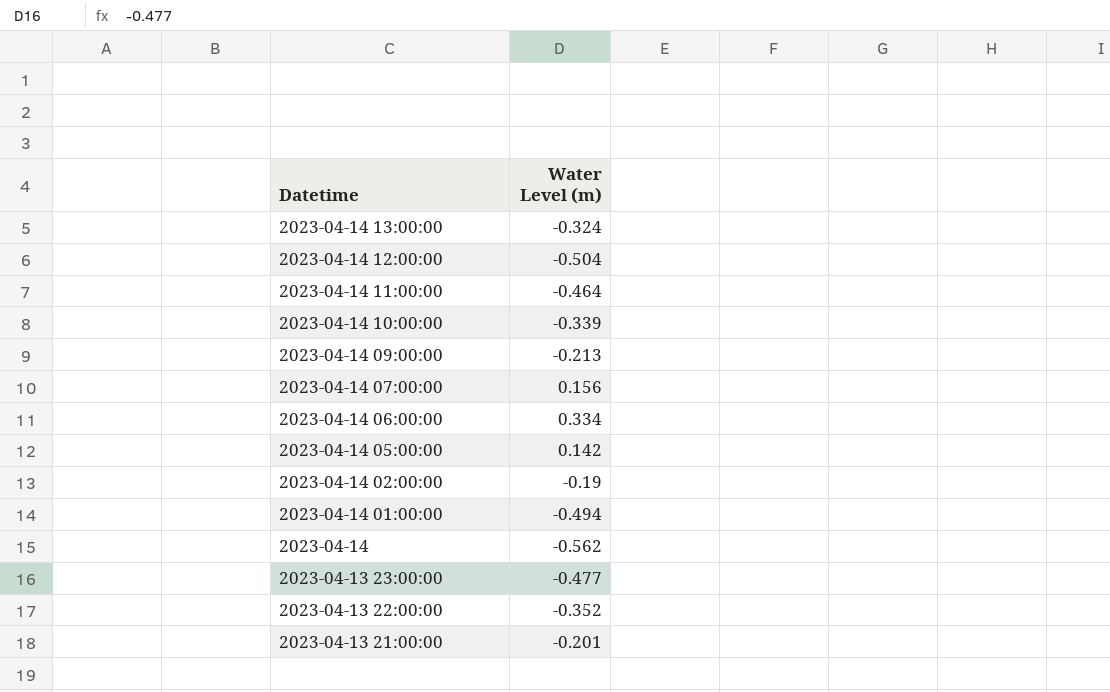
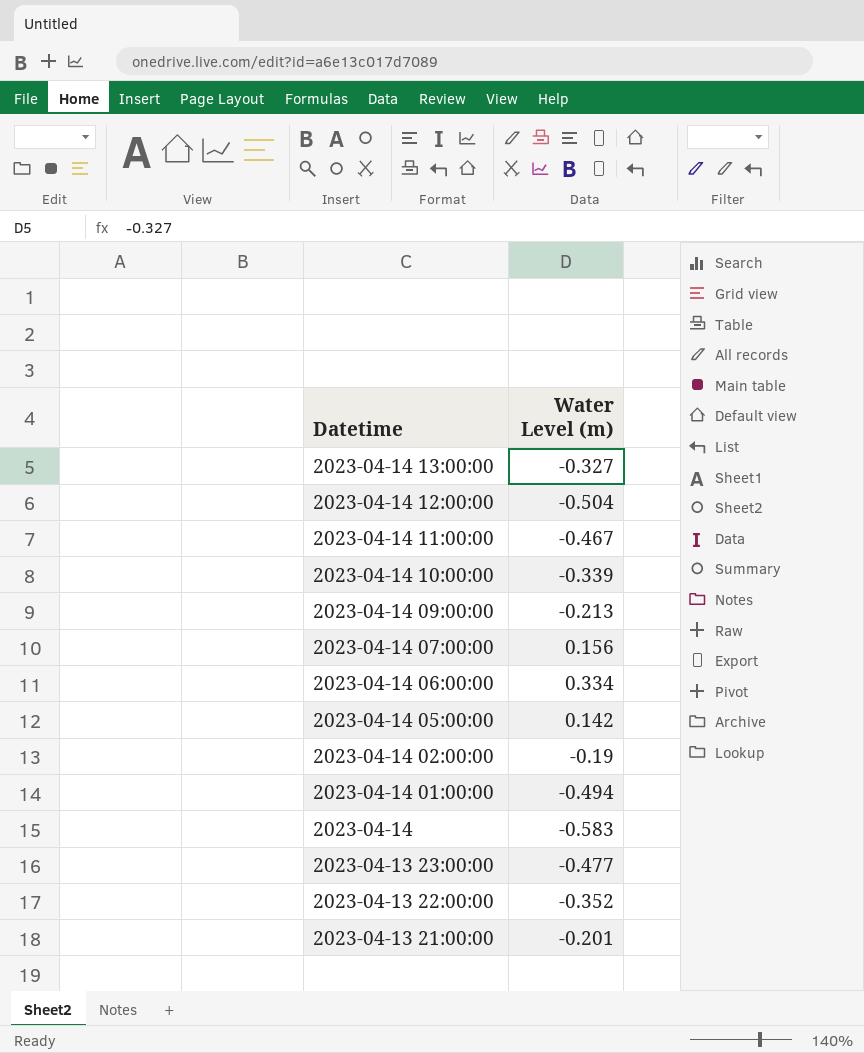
2023-04-14 13:00:00 | Water Level (m): -0.324 -> -0.327
2023-04-14 11:00:00 | Water Level (m): -0.464 -> -0.467
2023-04-14 | Water Level (m): -0.562 -> -0.583

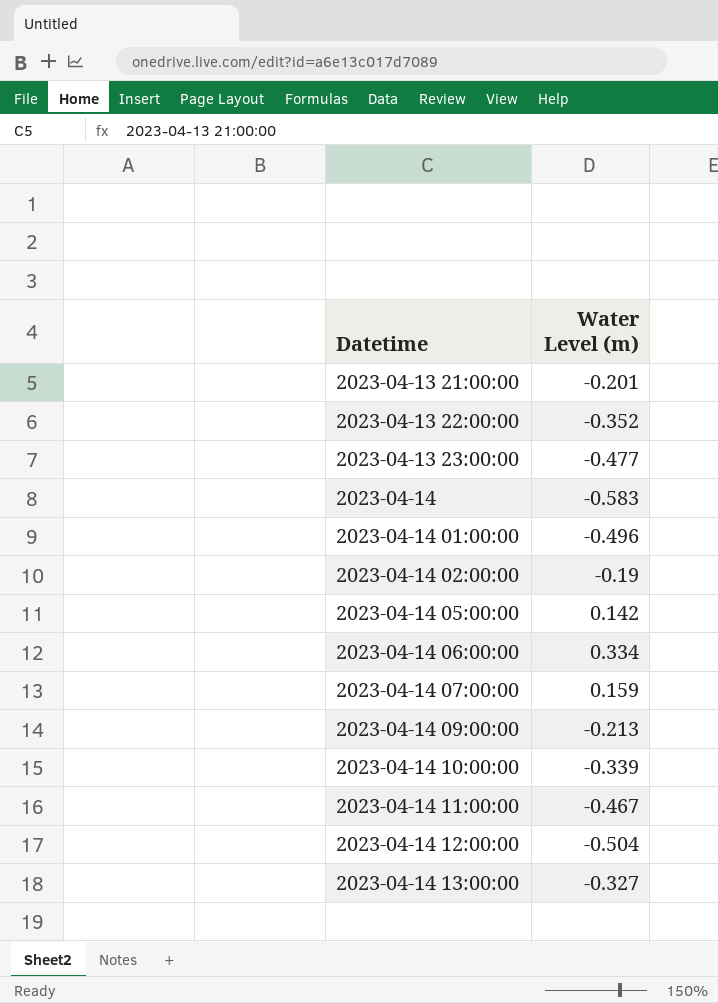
row order: Datetime descending -> Datetime ascending
2023-04-14 01:00:00 | Water Level (m): -0.494 -> -0.496
2023-04-14 07:00:00 | Water Level (m): 0.156 -> 0.159

